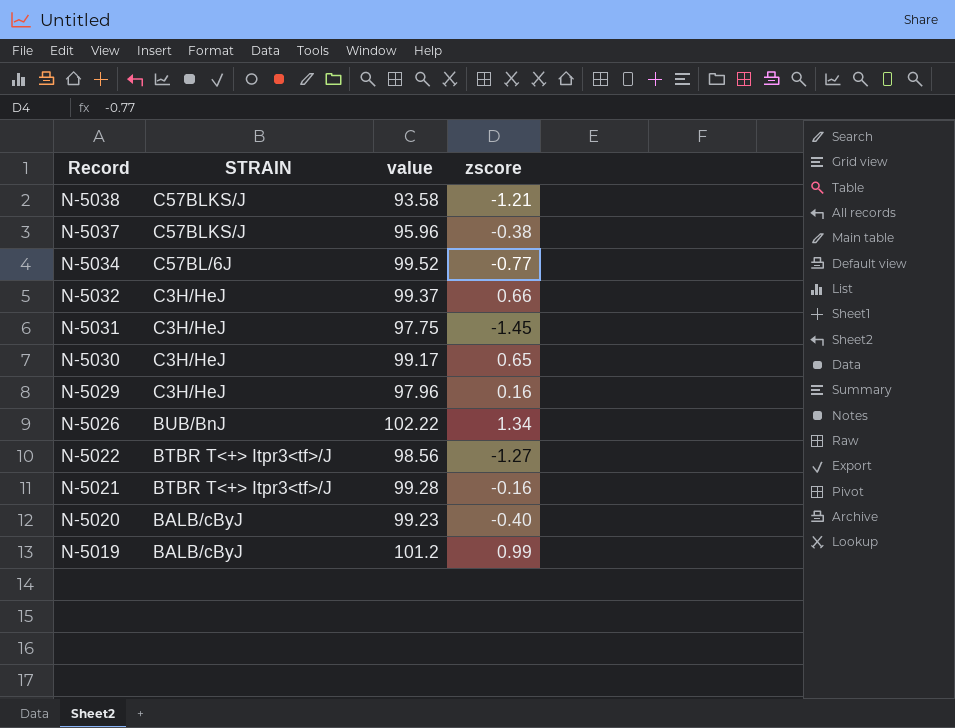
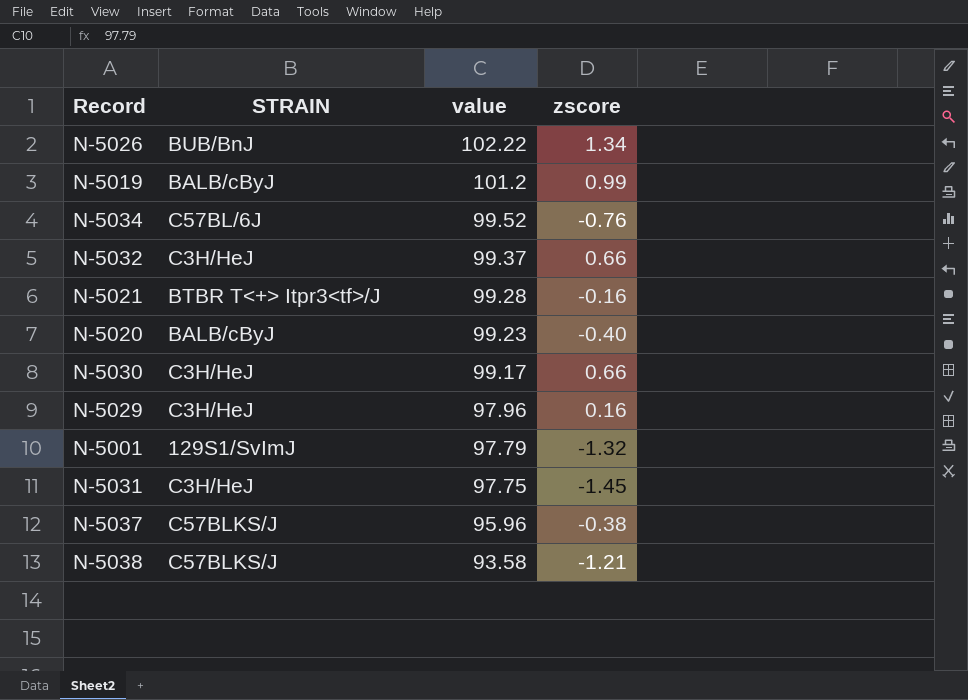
row order: Record descending -> value descending
row N-5022: BTBR T<+> Itpr3<tf>/J | 98.56 | -1.27 -> none
N-5034 | zscore: -0.77 -> -0.76
N-5030 | zscore: 0.65 -> 0.66
row N-5001: none -> 129S1/SvImJ | 97.79 | -1.32

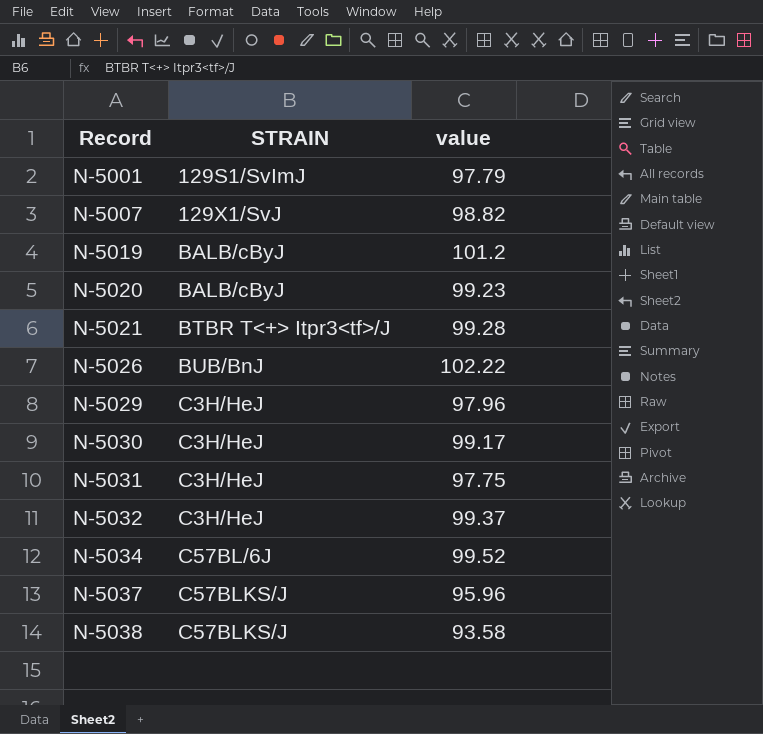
row order: value descending -> Record ascending
column zscore | position: 4 -> none
row N-5007: none -> 129X1/SvJ | 98.82

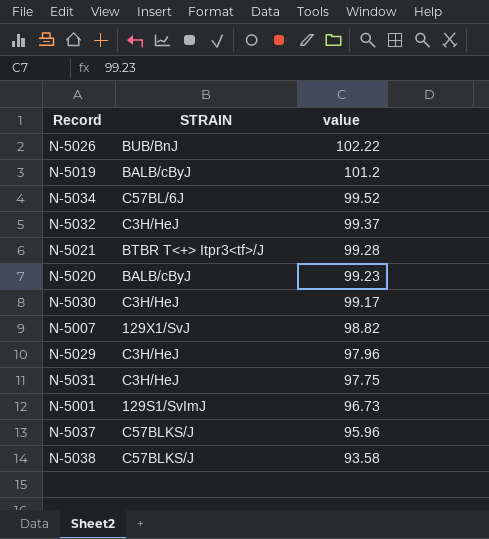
row order: Record ascending -> value descending
N-5001 | value: 97.79 -> 96.73

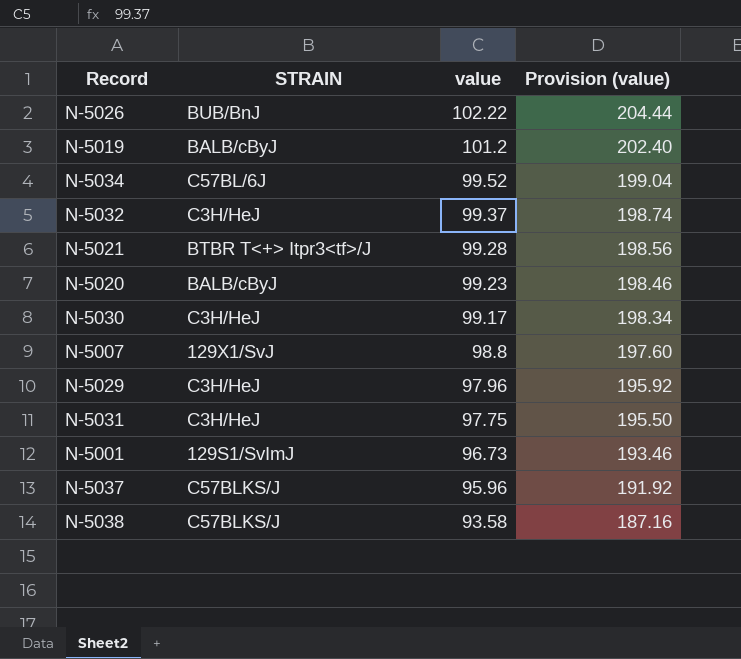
column Provision (value) | formula: none -> [value] * 2
N-5007 | value: 98.82 -> 98.8

